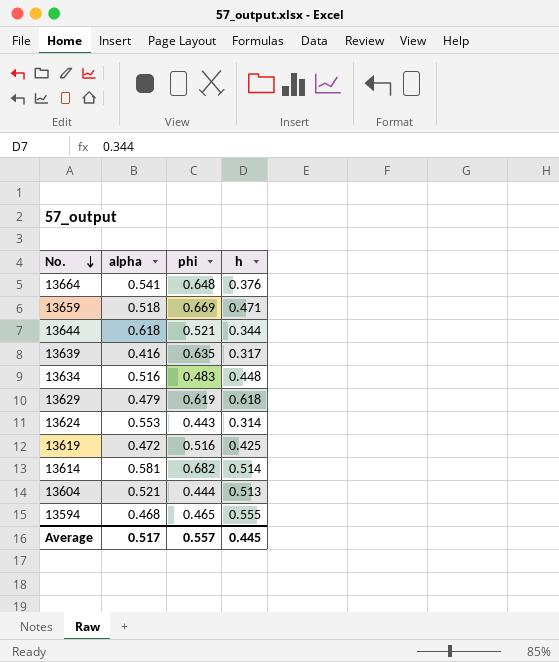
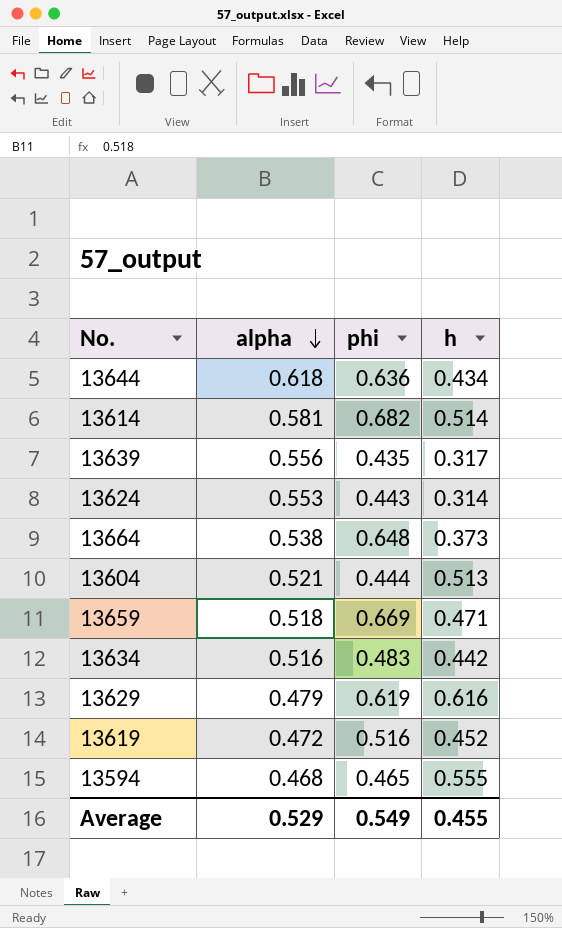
row order: No. descending -> alpha descending
13644 | phi: 0.521 -> 0.636
13644 | h: 0.344 -> 0.434
13639 | alpha: 0.416 -> 0.556
13639 | phi: 0.635 -> 0.435
13664 | alpha: 0.541 -> 0.538
13664 | h: 0.376 -> 0.373
13634 | h: 0.448 -> 0.442
13629 | h: 0.618 -> 0.616
13619 | h: 0.425 -> 0.452
Average | alpha: 0.517 -> 0.529
Average | phi: 0.557 -> 0.549
Average | h: 0.445 -> 0.455

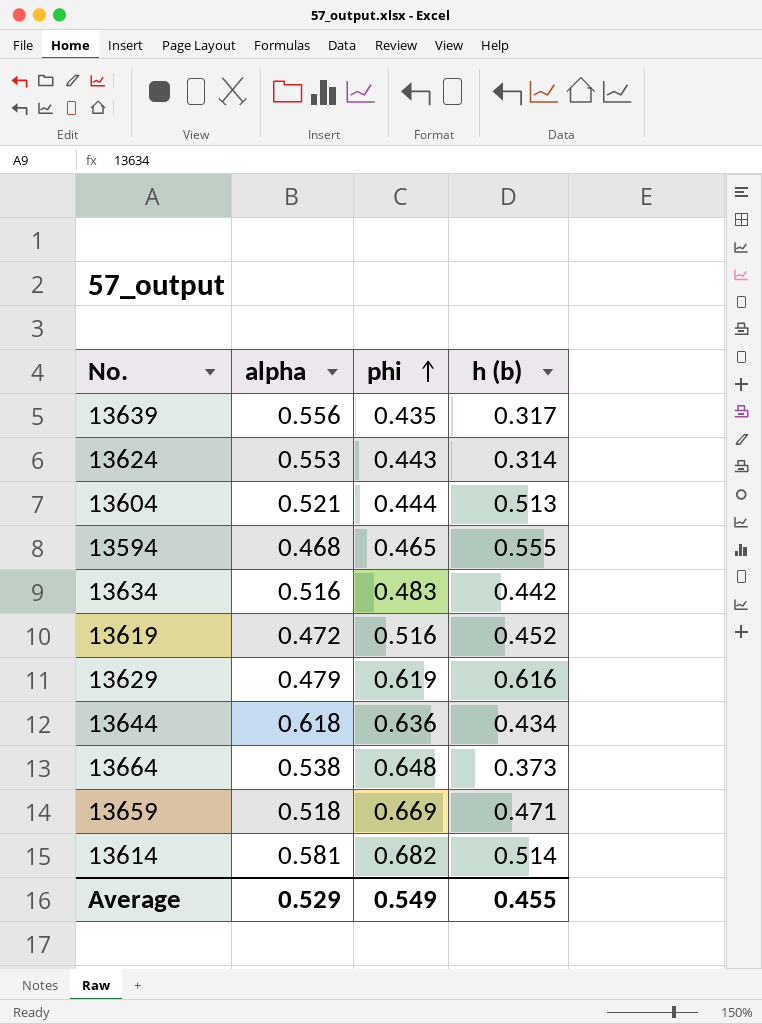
row order: alpha descending -> phi ascending
column name: h -> h (b)

